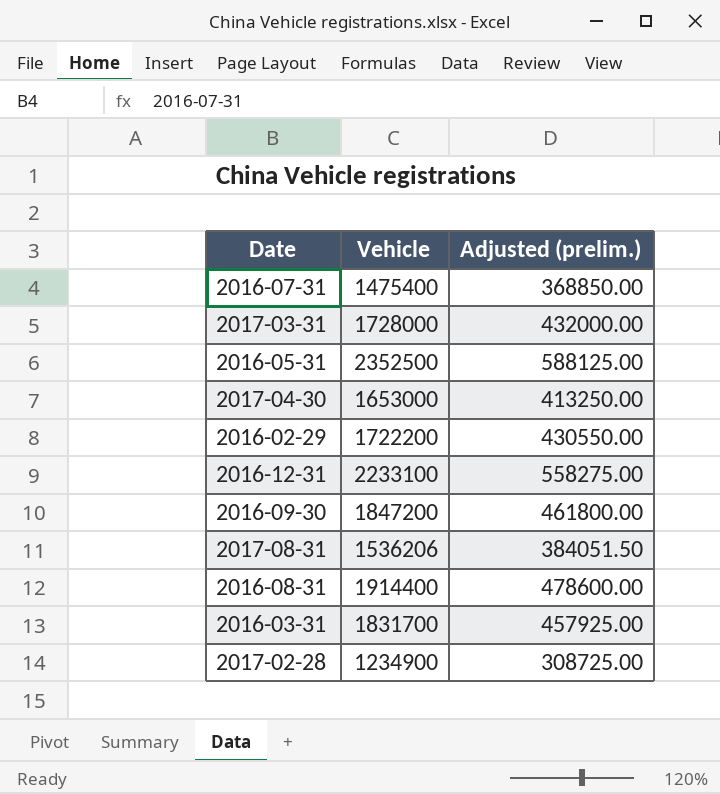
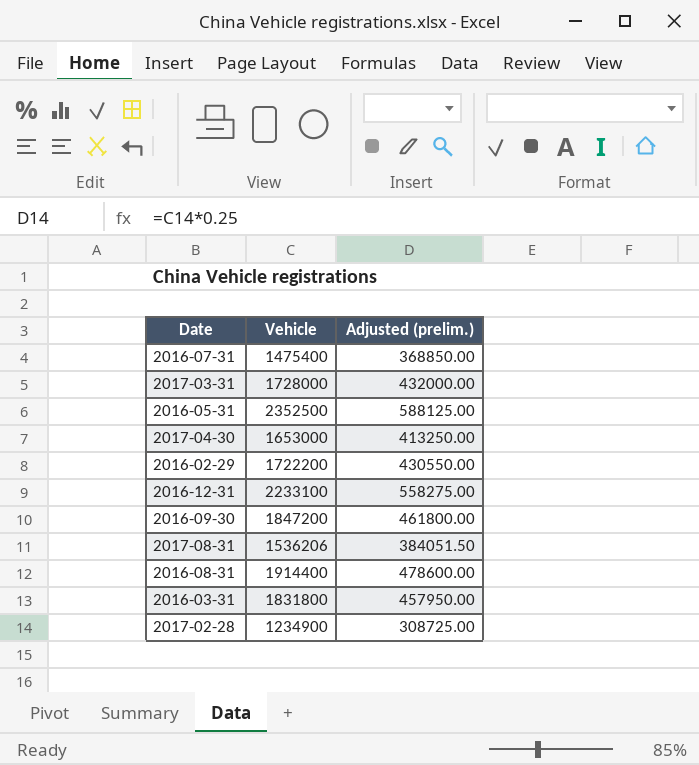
2016-03-31 | Vehicle: 1831700 -> 1831800
2016-03-31 | Adjusted (prelim.): 457925.00 -> 457950.00

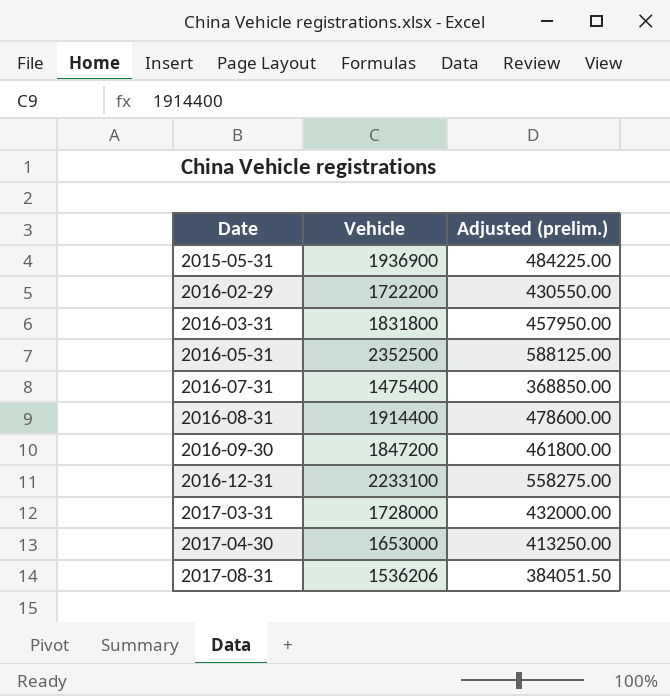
row order: none -> Date ascending
row 2017-02-28: 1234900 | 308725.00 -> none
row 2015-05-31: none -> 1936900 | 484225.00

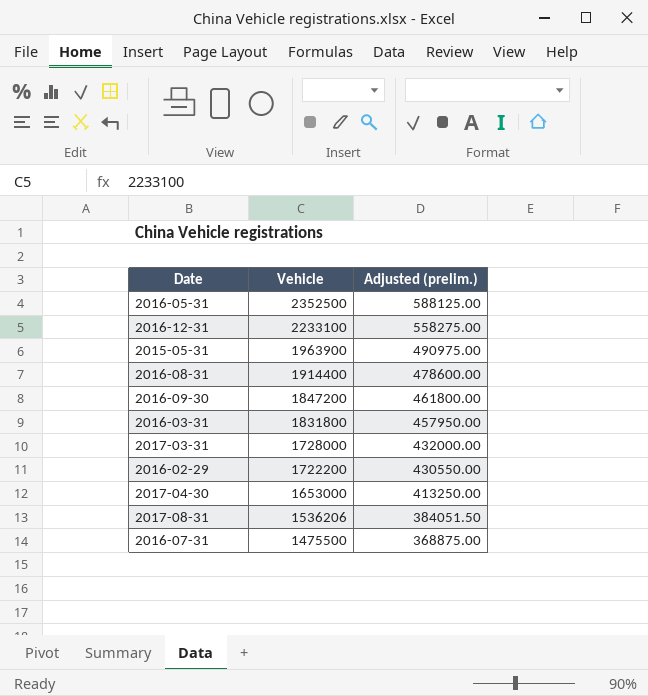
row order: Date ascending -> Vehicle descending
2015-05-31 | Vehicle: 1936900 -> 1963900
2015-05-31 | Adjusted (prelim.): 484225.00 -> 490975.00
2016-07-31 | Vehicle: 1475400 -> 1475500
2016-07-31 | Adjusted (prelim.): 368850.00 -> 368875.00

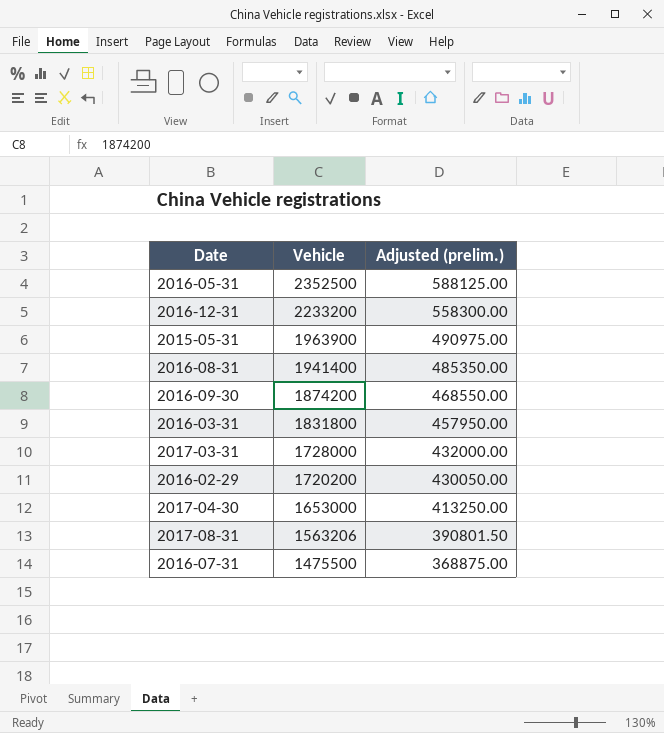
2016-12-31 | Vehicle: 2233100 -> 2233200
2016-12-31 | Adjusted (prelim.): 558275.00 -> 558300.00
2016-08-31 | Vehicle: 1914400 -> 1941400
2016-08-31 | Adjusted (prelim.): 478600.00 -> 485350.00
2016-09-30 | Vehicle: 1847200 -> 1874200
2016-09-30 | Adjusted (prelim.): 461800.00 -> 468550.00
2016-02-29 | Vehicle: 1722200 -> 1720200
2016-02-29 | Adjusted (prelim.): 430550.00 -> 430050.00
2017-08-31 | Vehicle: 1536206 -> 1563206
2017-08-31 | Adjusted (prelim.): 384051.50 -> 390801.50

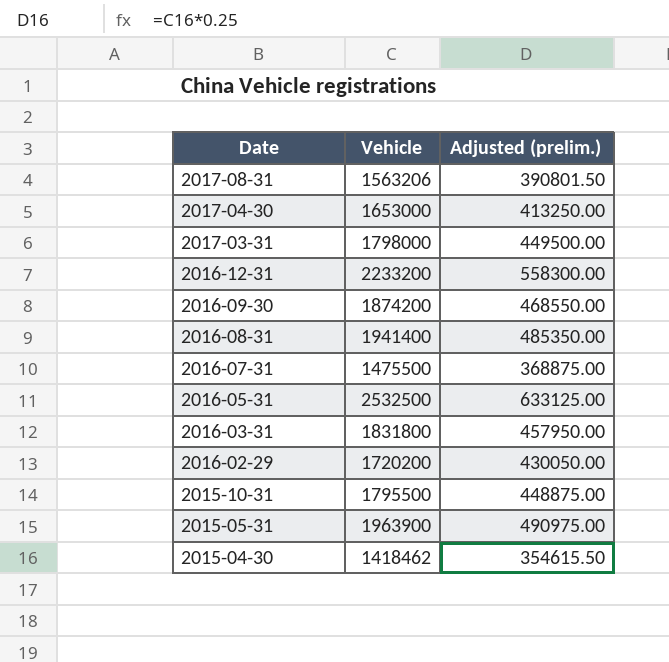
row order: Vehicle descending -> Date descending
2017-03-31 | Vehicle: 1728000 -> 1798000
2017-03-31 | Adjusted (prelim.): 432000.00 -> 449500.00
2016-05-31 | Vehicle: 2352500 -> 2532500
2016-05-31 | Adjusted (prelim.): 588125.00 -> 633125.00
row 2015-10-31: none -> 1795500 | 448875.00
row 2015-04-30: none -> 1418462 | 354615.50

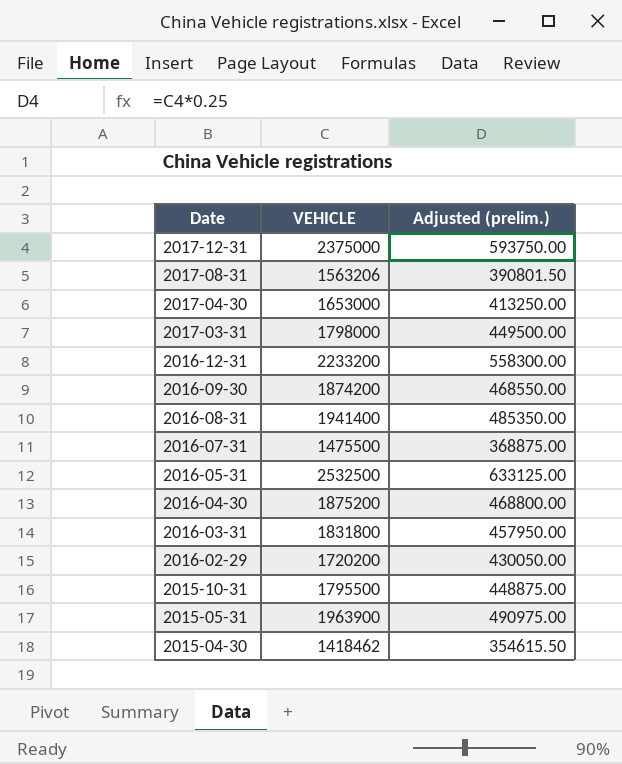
column name: Vehicle -> VEHICLE
row 2017-12-31: none -> 2375000 | 593750.00
row 2016-04-30: none -> 1875200 | 468800.00

